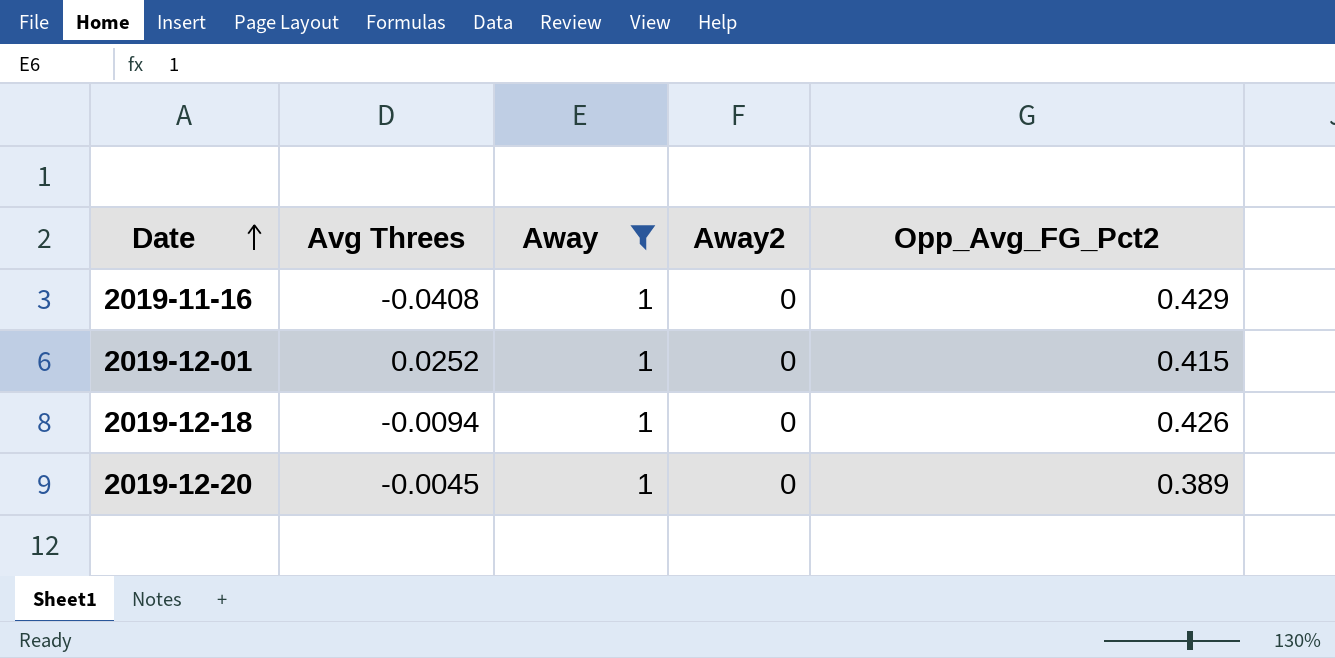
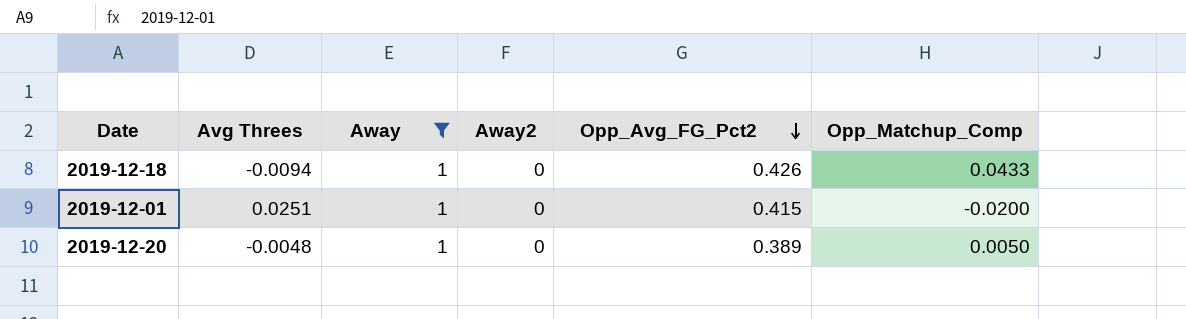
row order: Date ascending -> Opp_Avg_FG_Pct2 descending
column Opp_Matchup_Comp | position: none -> 6
row 2019-11-16: -0.0408 | 1 | 0 | 0.429 -> none
2019-12-01 | Avg Threes: 0.0252 -> 0.0251
2019-12-20 | Avg Threes: -0.0045 -> -0.0048

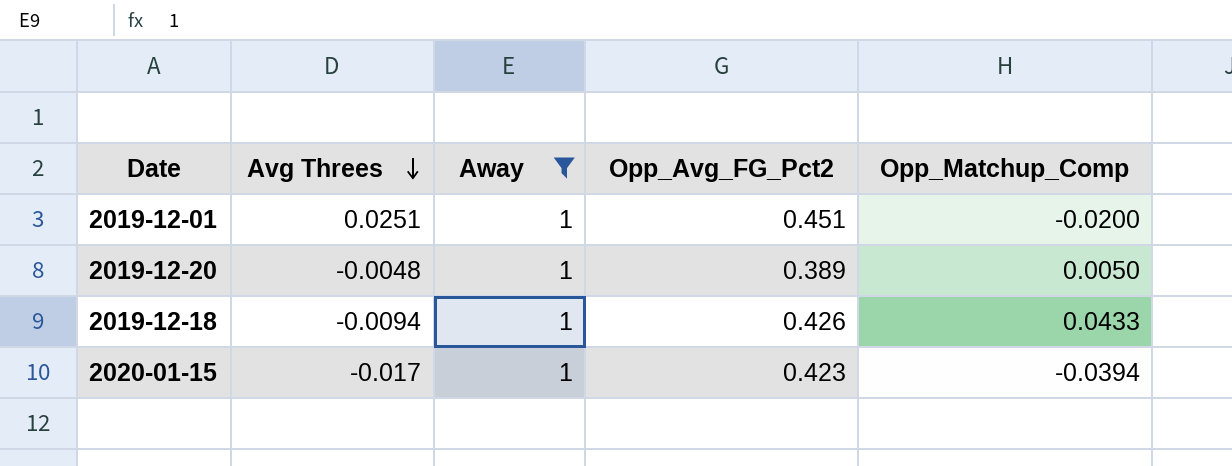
row order: Opp_Avg_FG_Pct2 descending -> Avg Threes descending
column Away2 | position: 4 -> none
2019-12-01 | Opp_Avg_FG_Pct2: 0.415 -> 0.451
row 2020-01-15: none -> -0.017 | 1 | 0.423 | -0.0394

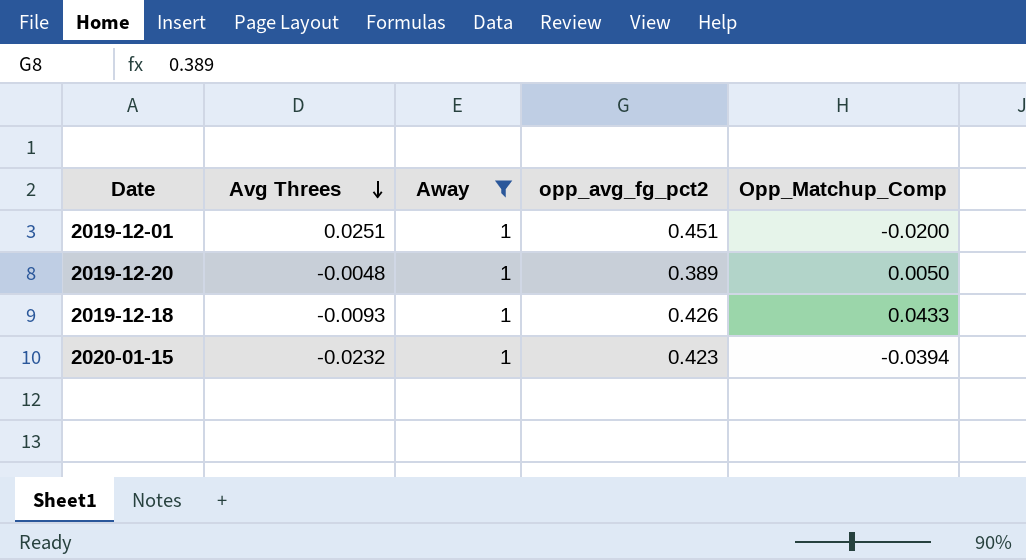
column name: Opp_Avg_FG_Pct2 -> opp_avg_fg_pct2
2019-12-18 | Avg Threes: -0.0094 -> -0.0093
2020-01-15 | Avg Threes: -0.017 -> -0.0232

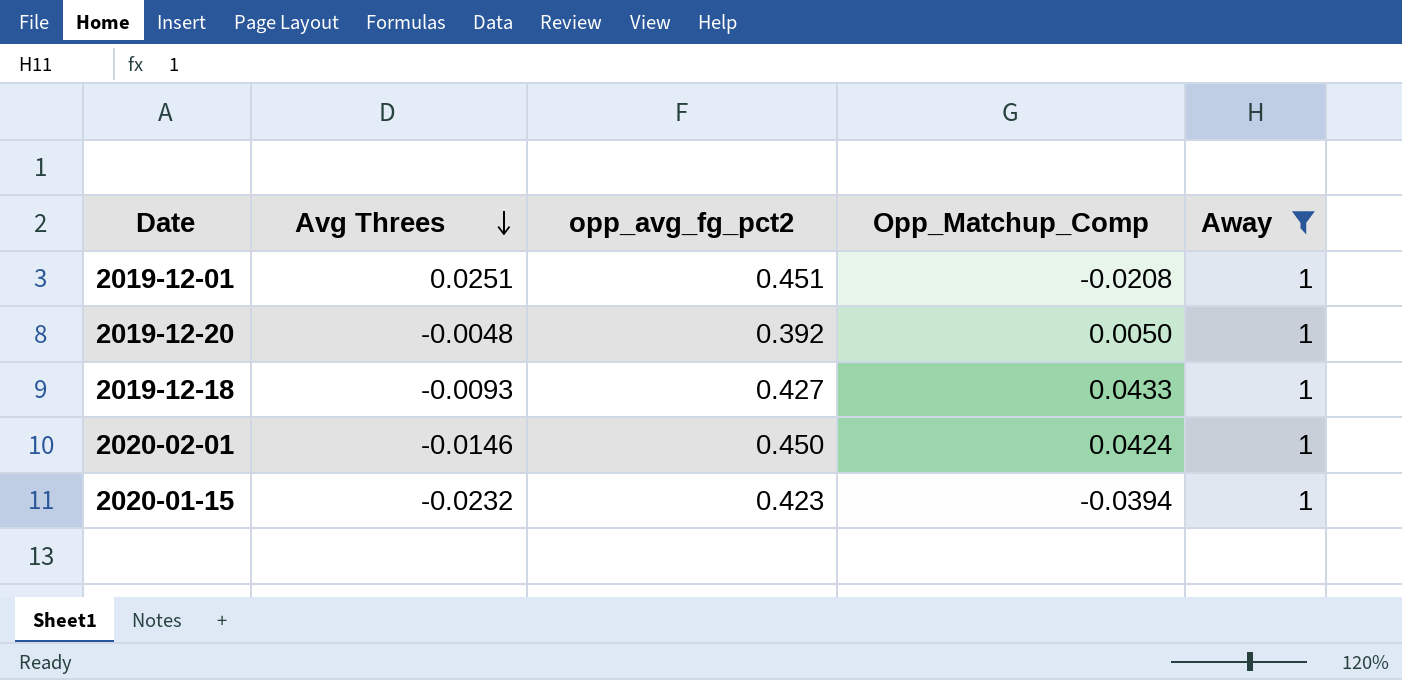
column Away | position: 3 -> 5
2019-12-01 | Opp_Matchup_Comp: -0.0200 -> -0.0208
2019-12-20 | opp_avg_fg_pct2: 0.389 -> 0.392
2019-12-18 | opp_avg_fg_pct2: 0.426 -> 0.427
row 2020-02-01: none -> -0.0146 | 0.450 | 0.0424 | 1

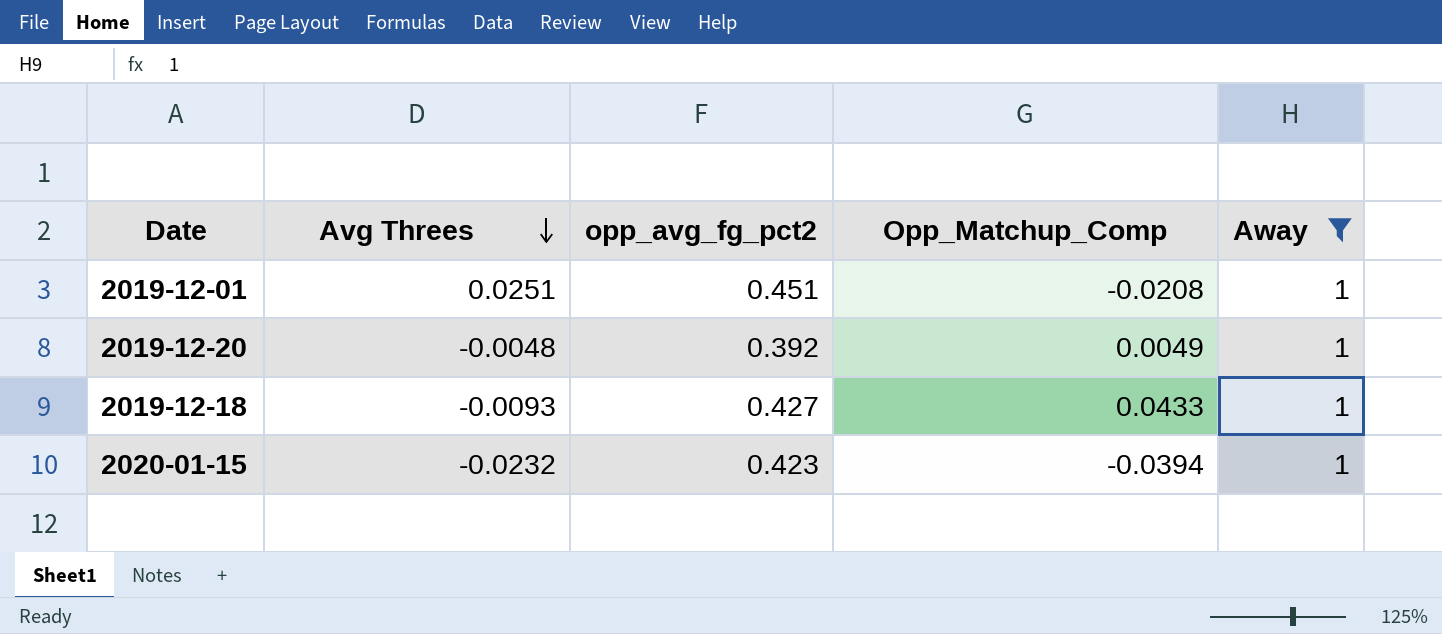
row 2020-02-01: -0.0146 | 0.450 | 0.0424 | 1 -> none
2019-12-20 | Opp_Matchup_Comp: 0.0050 -> 0.0049

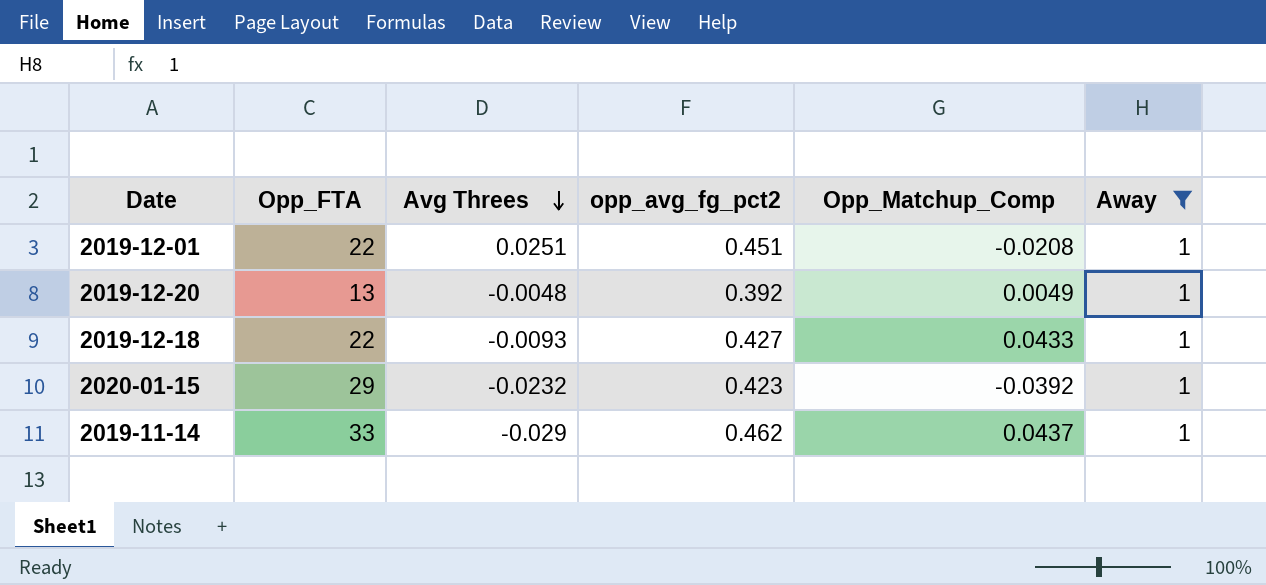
column Opp_FTA | position: none -> 2
2020-01-15 | Opp_Matchup_Comp: -0.0394 -> -0.0392
row 2019-11-14: none -> 33 | -0.029 | 0.462 | 0.0437 | 1

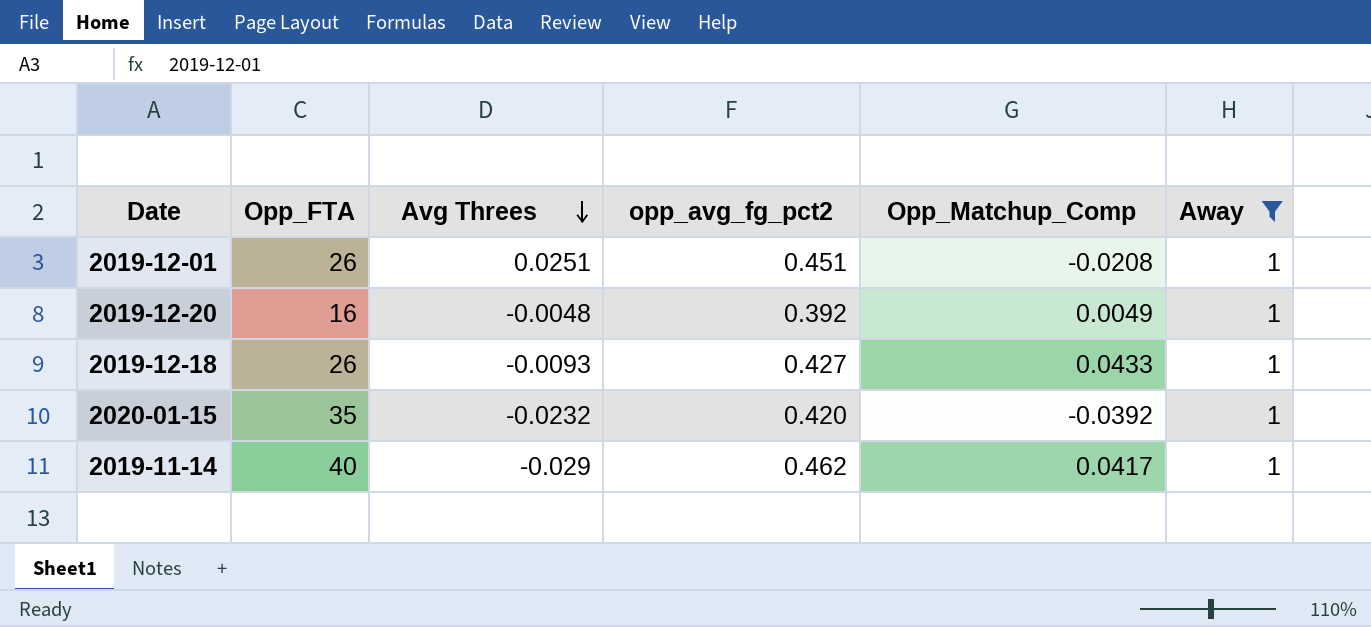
2019-12-01 | Opp_FTA: 22 -> 26
2019-12-20 | Opp_FTA: 13 -> 16
2019-12-18 | Opp_FTA: 22 -> 26
2020-01-15 | Opp_FTA: 29 -> 35
2020-01-15 | opp_avg_fg_pct2: 0.423 -> 0.420
2019-11-14 | Opp_FTA: 33 -> 40
2019-11-14 | Opp_Matchup_Comp: 0.0437 -> 0.0417

